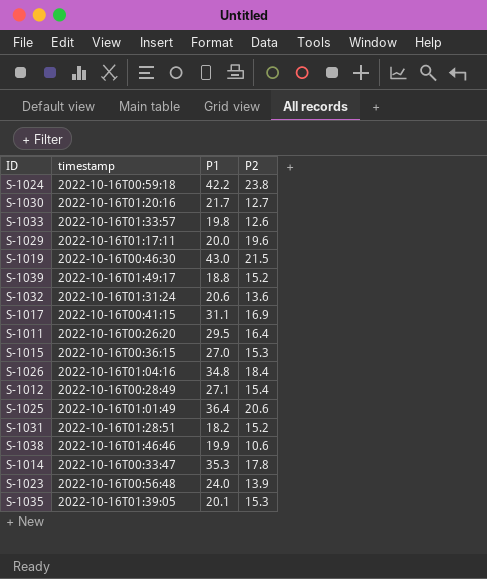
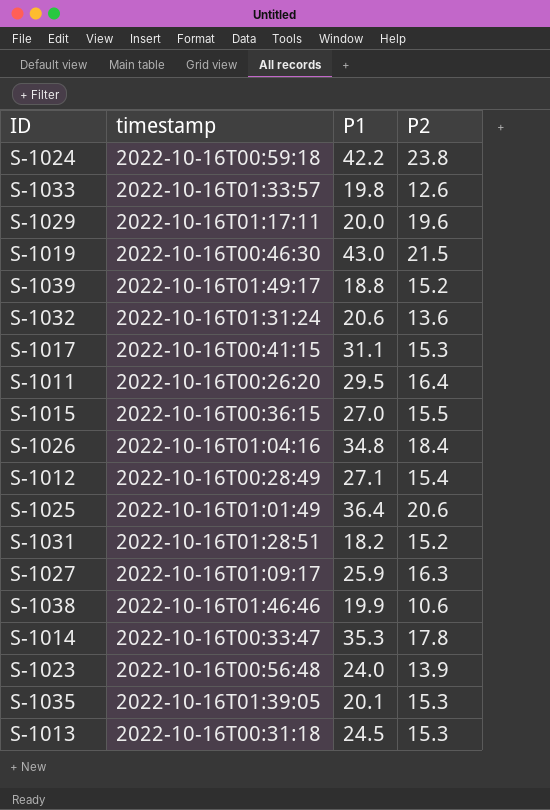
row S-1030: 2022-10-16T01:20:16 | 21.7 | 12.7 -> none
S-1017 | P2: 16.9 -> 15.3
S-1015 | P2: 15.3 -> 15.5
row S-1027: none -> 2022-10-16T01:09:17 | 25.9 | 16.3
row S-1013: none -> 2022-10-16T00:31:18 | 24.5 | 15.3

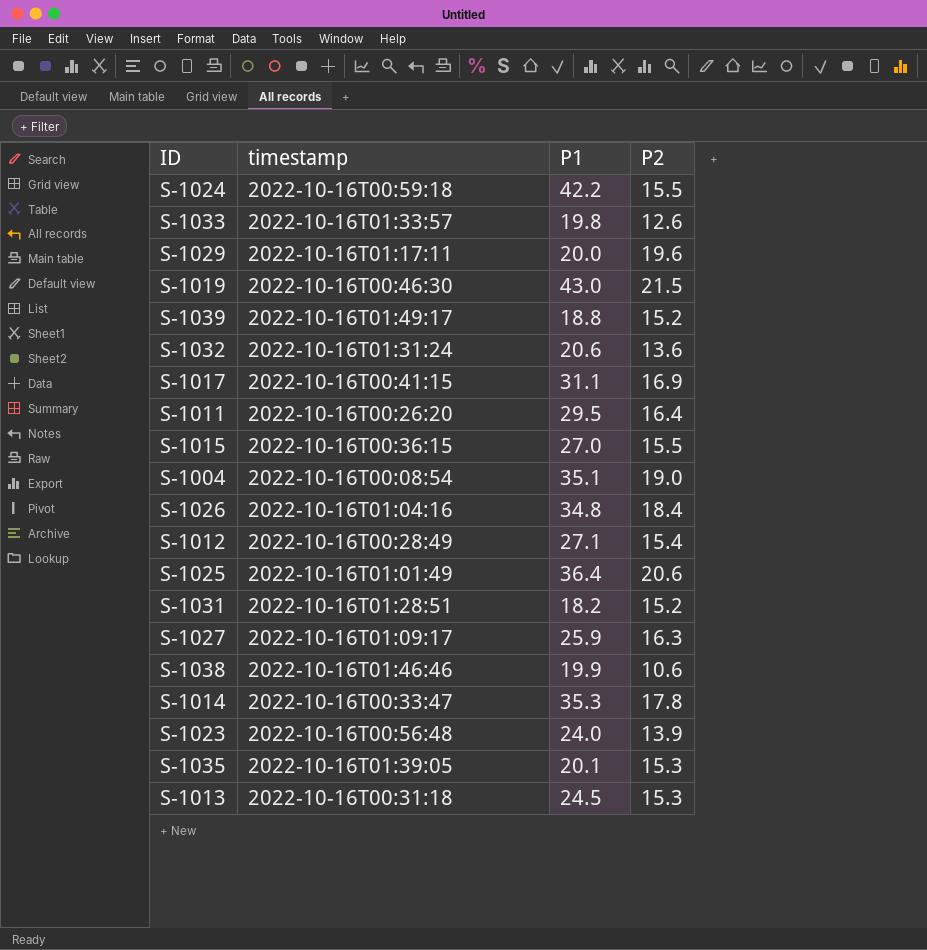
S-1024 | P2: 23.8 -> 15.5
S-1017 | P2: 15.3 -> 16.9
row S-1004: none -> 2022-10-16T00:08:54 | 35.1 | 19.0

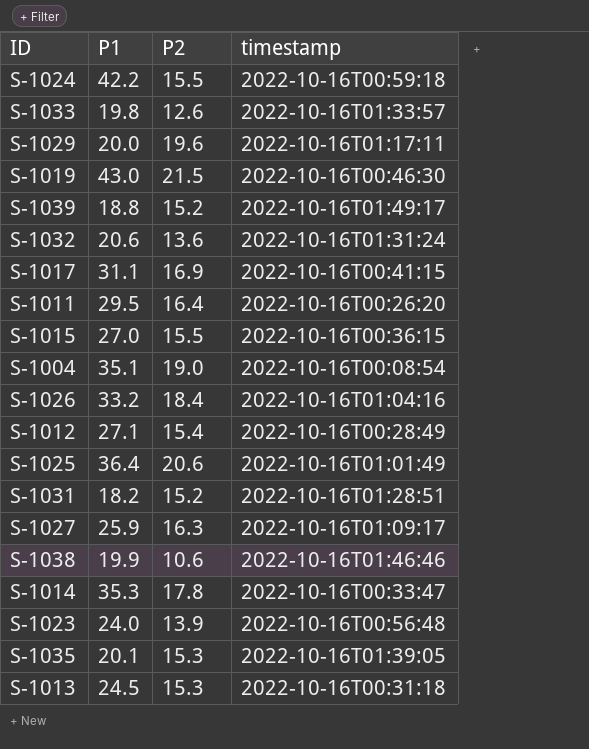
column timestamp | position: 2 -> 4
S-1026 | P1: 34.8 -> 33.2

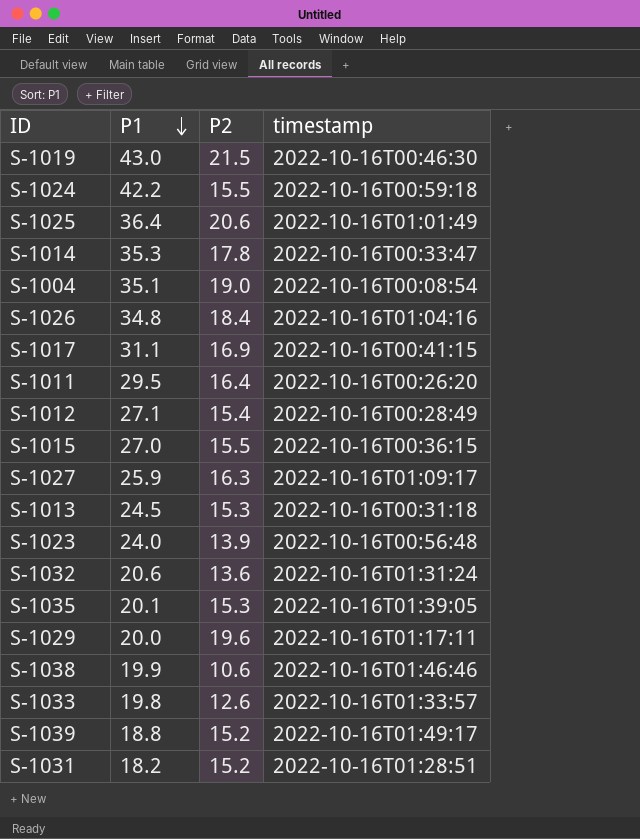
row order: none -> P1 descending
S-1026 | P1: 33.2 -> 34.8

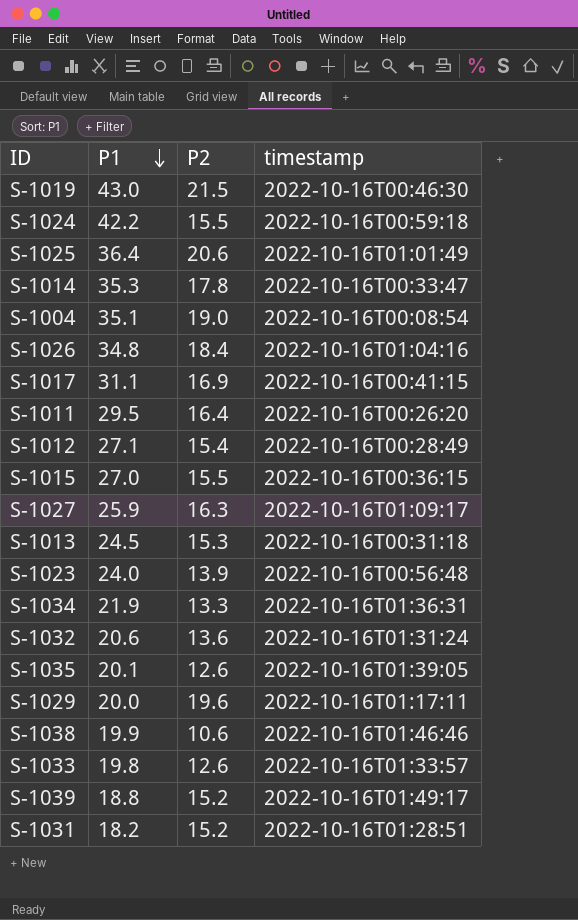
row S-1034: none -> 21.9 | 13.3 | 2022-10-16T01:36:31
S-1035 | P2: 15.3 -> 12.6

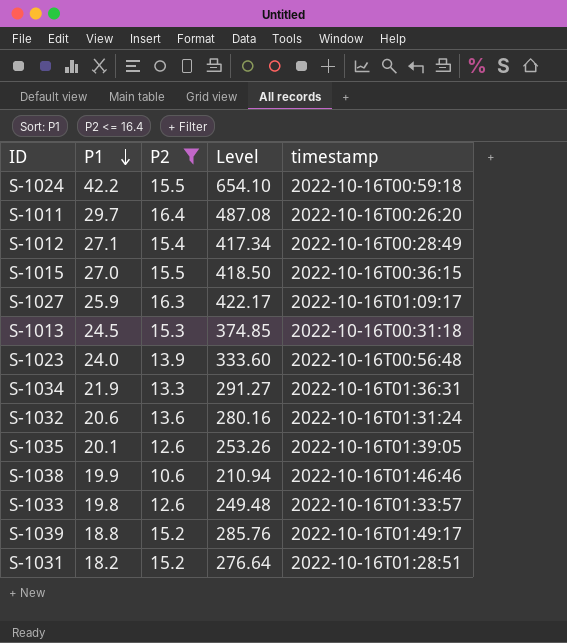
filter: none -> P2 <= 16.4
column Level | formula: none -> [P1] * [P2]
S-1011 | P1: 29.5 -> 29.7

